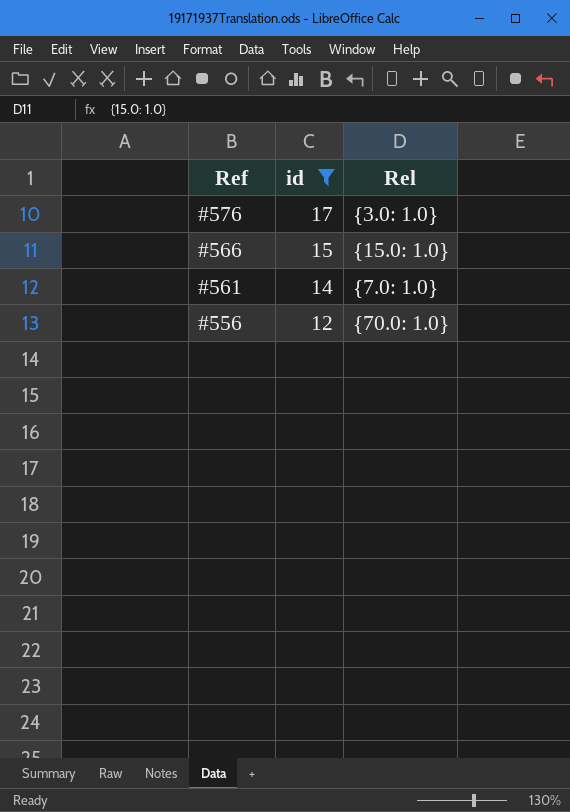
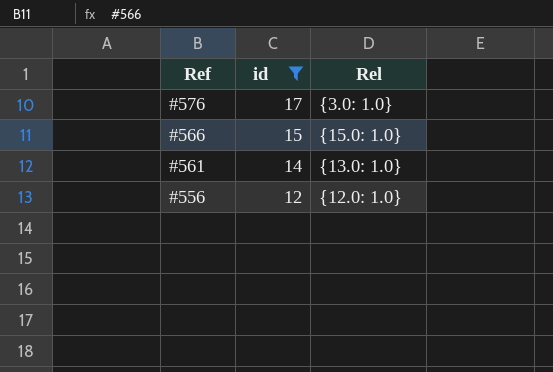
#561 | Rel: {7.0: 1.0} -> {13.0: 1.0}
#556 | Rel: {70.0: 1.0} -> {12.0: 1.0}

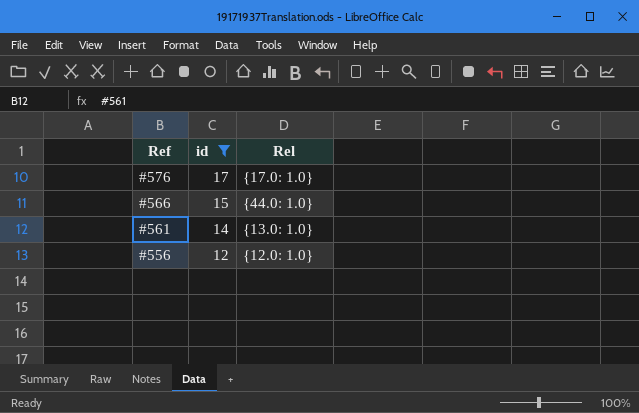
#576 | Rel: {3.0: 1.0} -> {17.0: 1.0}
#566 | Rel: {15.0: 1.0} -> {44.0: 1.0}

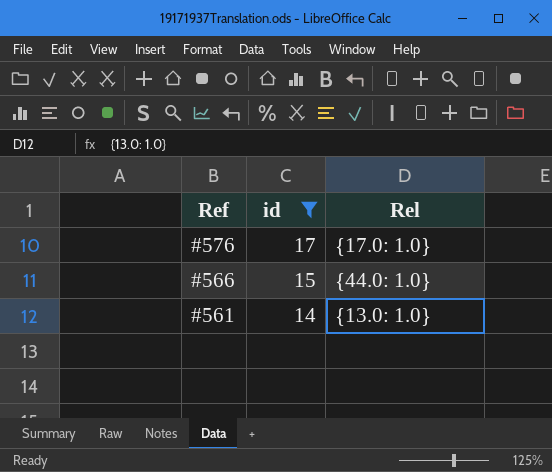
row #556: 12 | {12.0: 1.0} -> none

